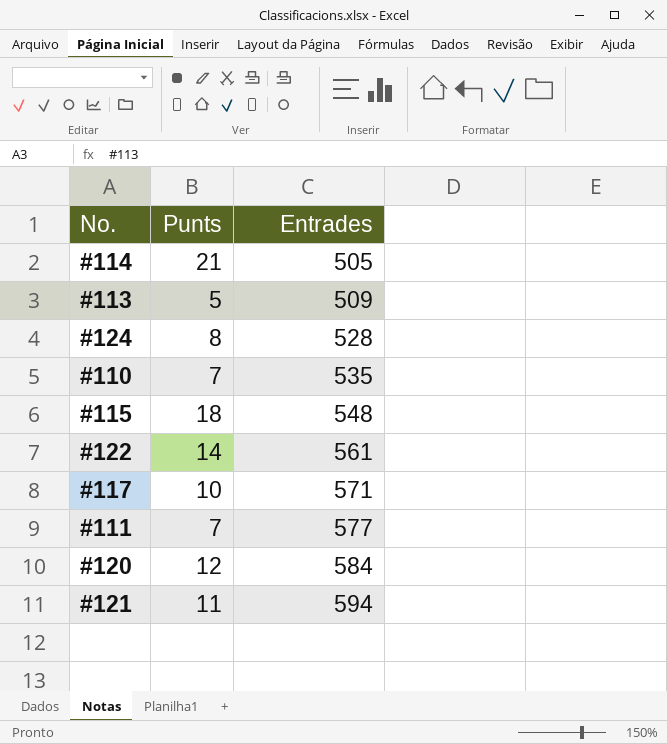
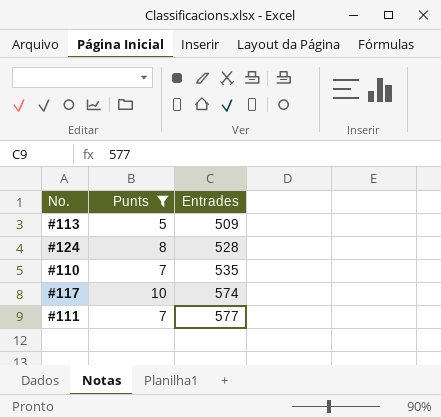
filter: none -> Punts <= 10
#117 | Entrades: 571 -> 574

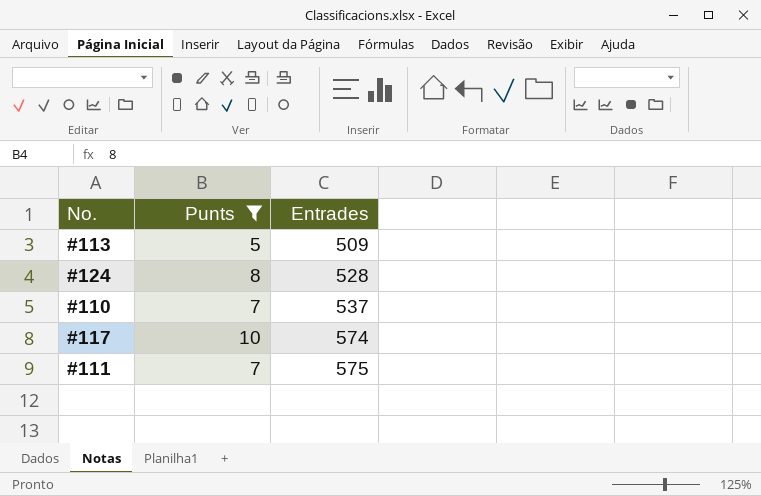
#110 | Entrades: 535 -> 537
#111 | Entrades: 577 -> 575

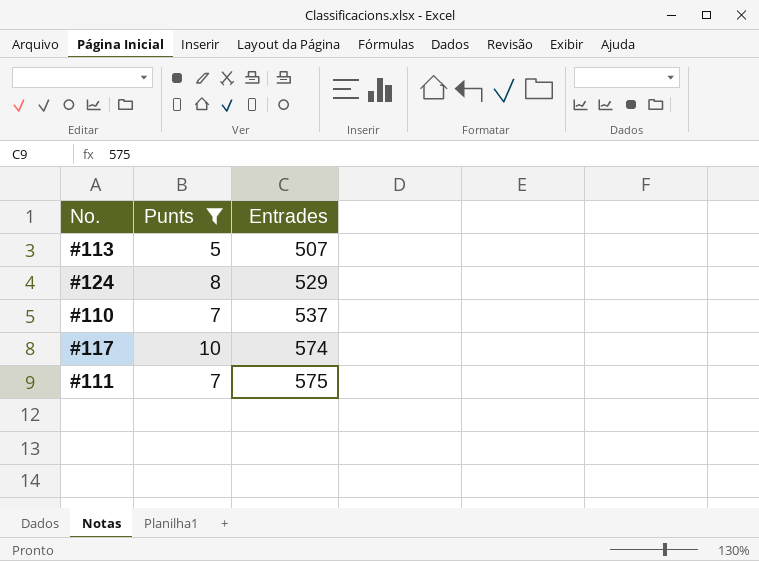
#113 | Entrades: 509 -> 507
#124 | Entrades: 528 -> 529

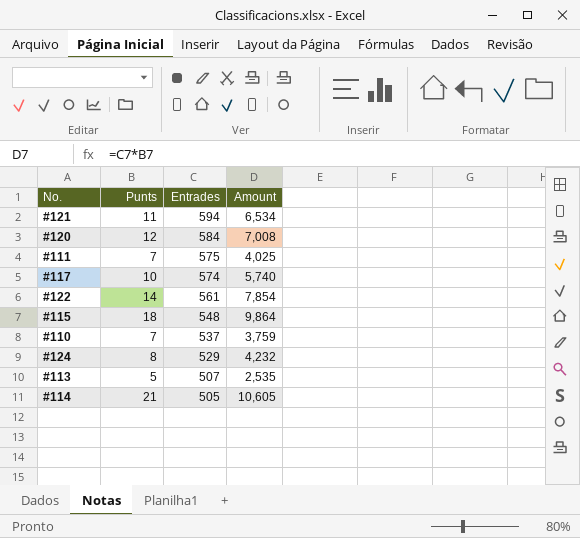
filter: Punts <= 10 -> none
row order: Entrades ascending -> Entrades descending
column Amount | formula: none -> [Punts] * [Entrades]

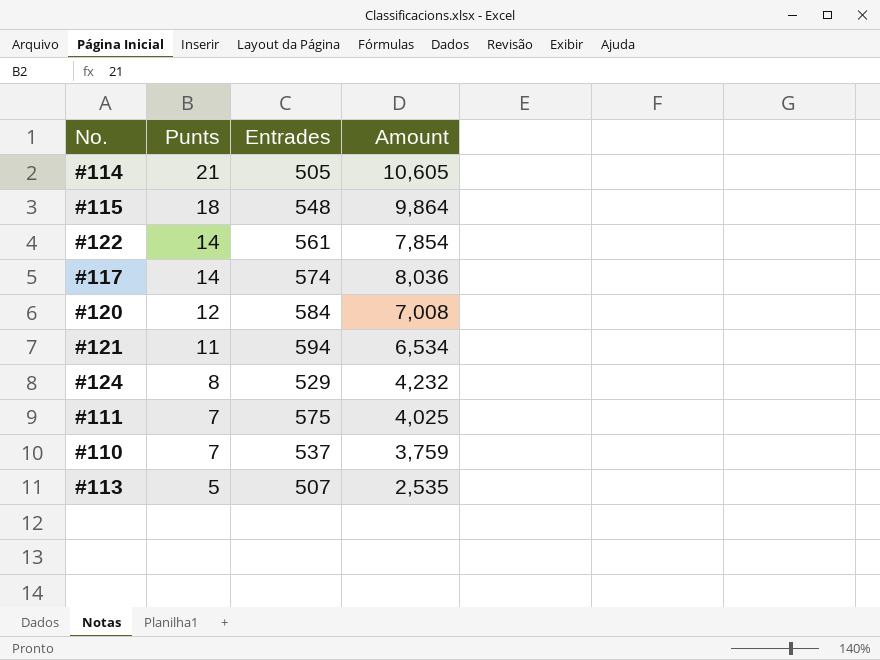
row order: Entrades descending -> Punts descending
#117 | Punts: 10 -> 14
#117 | Amount: 5,740 -> 8,036

